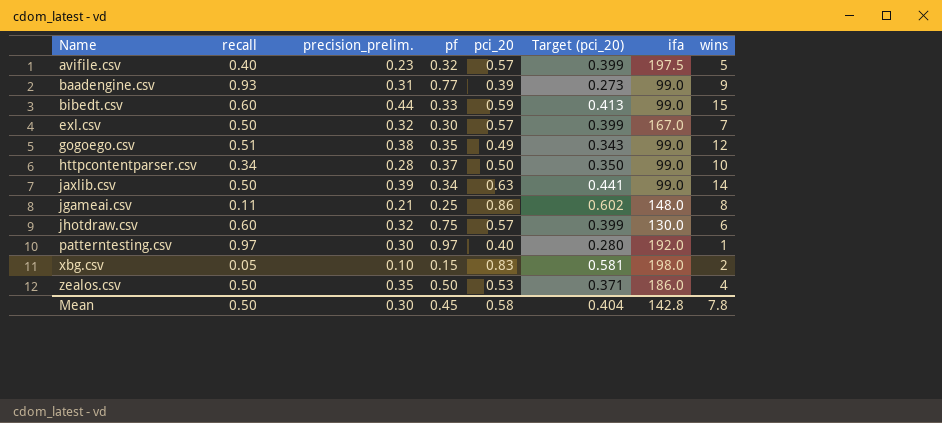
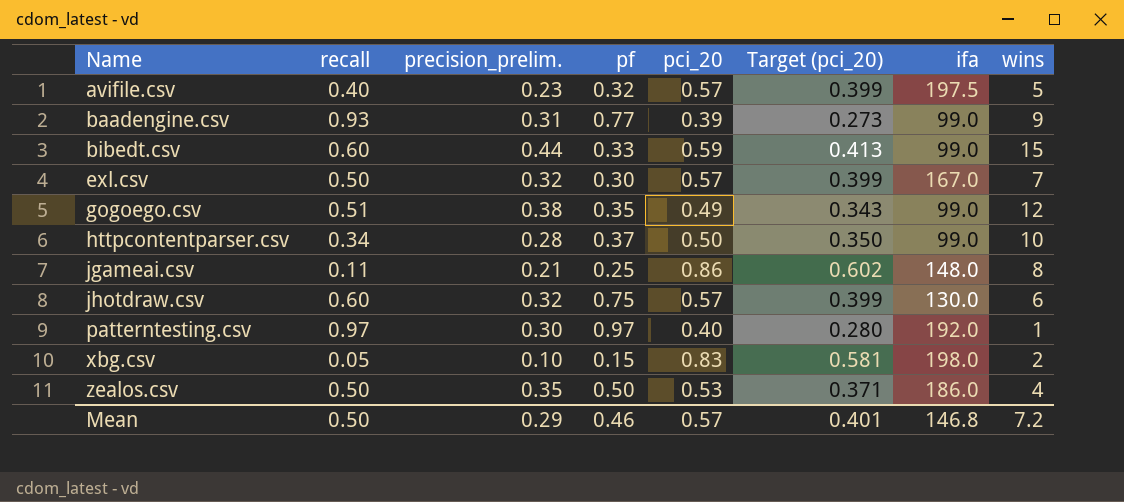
row jaxlib.csv: 0.50 | 0.39 | 0.34 | 0.63 | 0.441 | 99.0 | 14 -> none
Mean | precision_prelim.: 0.30 -> 0.29
Mean | pf: 0.45 -> 0.46
Mean | pci_20: 0.58 -> 0.57
Mean | Target (pci_20): 0.404 -> 0.401
Mean | ifa: 142.8 -> 146.8
Mean | wins: 7.8 -> 7.2

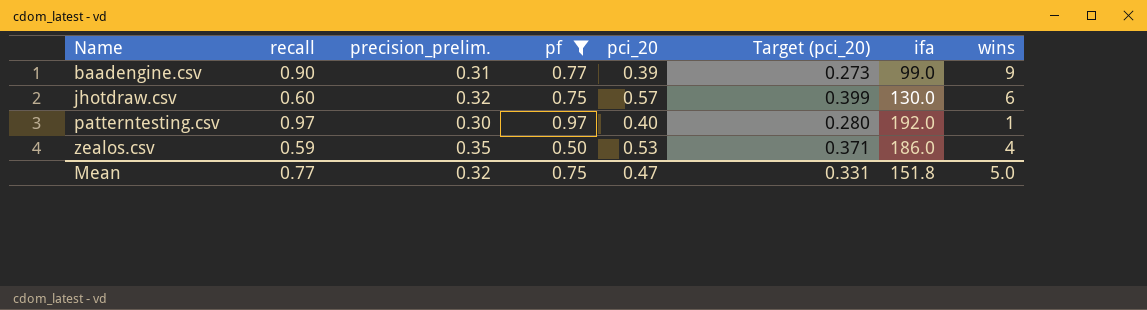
filter: none -> pf >= 0.50
baadengine.csv | recall: 0.93 -> 0.90
zealos.csv | recall: 0.50 -> 0.59
Mean | recall: 0.50 -> 0.77
Mean | precision_prelim.: 0.29 -> 0.32
Mean | pf: 0.46 -> 0.75
Mean | pci_20: 0.57 -> 0.47
Mean | Target (pci_20): 0.401 -> 0.331
Mean | ifa: 146.8 -> 151.8
Mean | wins: 7.2 -> 5.0

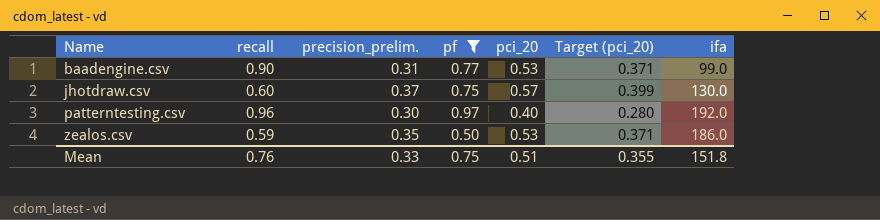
column wins | position: 8 -> none
baadengine.csv | pci_20: 0.39 -> 0.53
baadengine.csv | Target (pci_20): 0.273 -> 0.371
jhotdraw.csv | precision_prelim.: 0.32 -> 0.37
patterntesting.csv | recall: 0.97 -> 0.96
Mean | recall: 0.77 -> 0.76
Mean | precision_prelim.: 0.32 -> 0.33
Mean | pci_20: 0.47 -> 0.51
Mean | Target (pci_20): 0.331 -> 0.355

